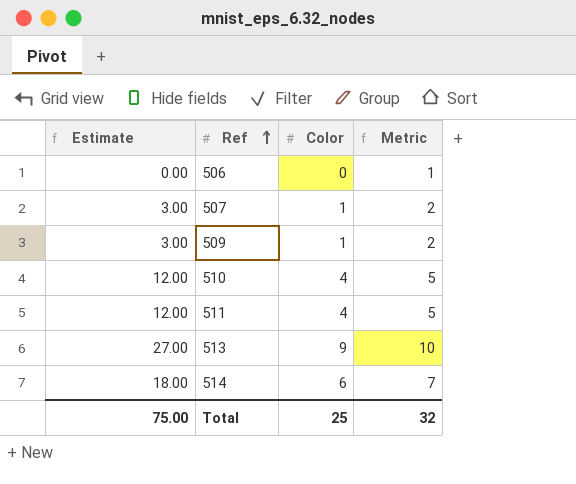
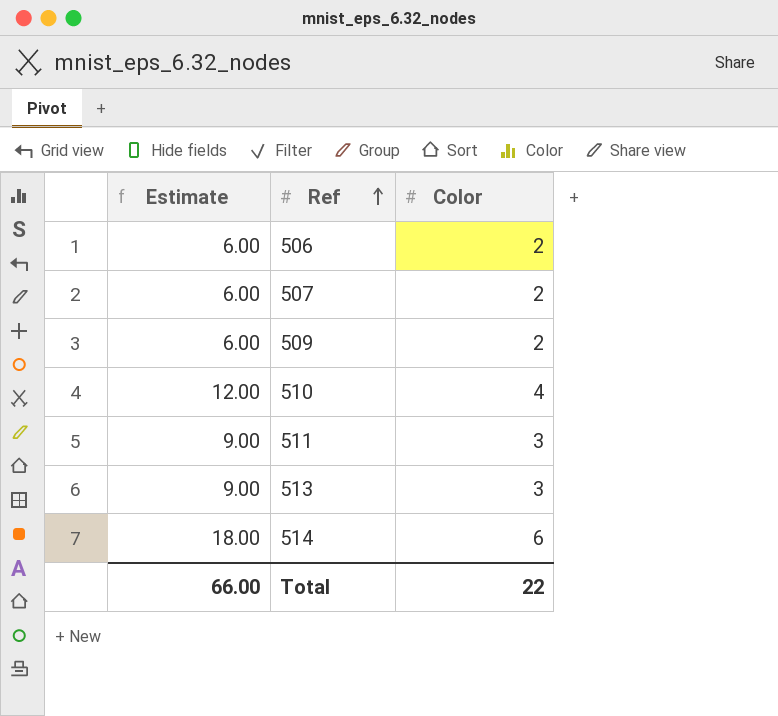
column Metric | formula: [Color] + 1 -> none
506 | Estimate: 0.00 -> 6.00
506 | Color: 0 -> 2
507 | Estimate: 3.00 -> 6.00
507 | Color: 1 -> 2
509 | Estimate: 3.00 -> 6.00
509 | Color: 1 -> 2
511 | Estimate: 12.00 -> 9.00
511 | Color: 4 -> 3
513 | Estimate: 27.00 -> 9.00
513 | Color: 9 -> 3
Total | Estimate: 75.00 -> 66.00
Total | Color: 25 -> 22

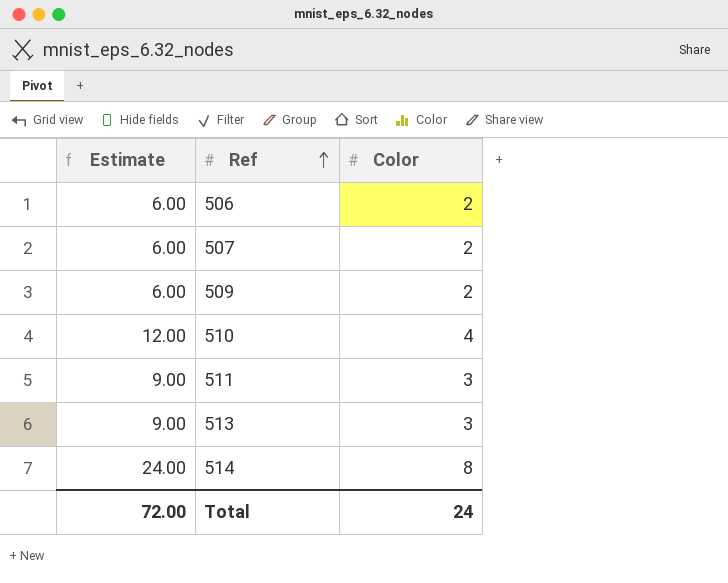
514 | Estimate: 18.00 -> 24.00
514 | Color: 6 -> 8
Total | Estimate: 66.00 -> 72.00
Total | Color: 22 -> 24

